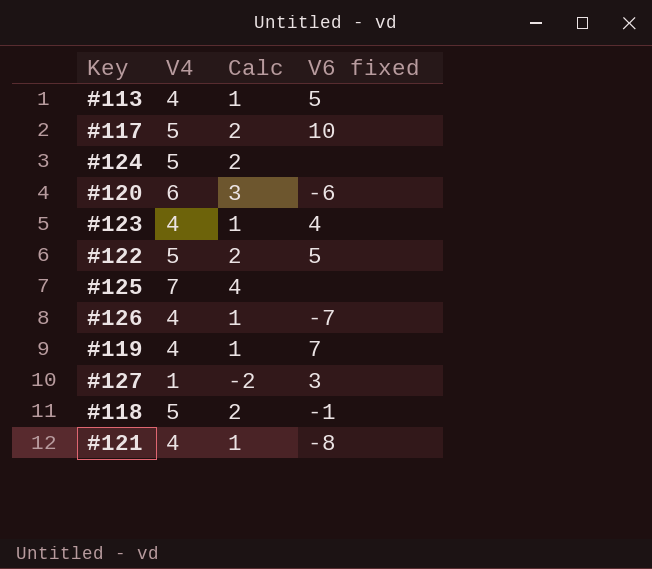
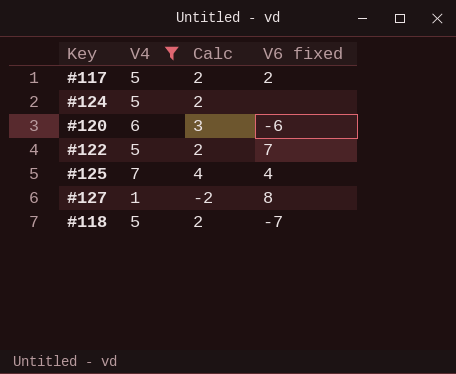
filter: none -> V4 != 4
#117 | V6 fixed: 10 -> 2
#122 | V6 fixed: 5 -> 7
#125 | V6 fixed: none -> 4
#127 | V6 fixed: 3 -> 8
#118 | V6 fixed: -1 -> -7

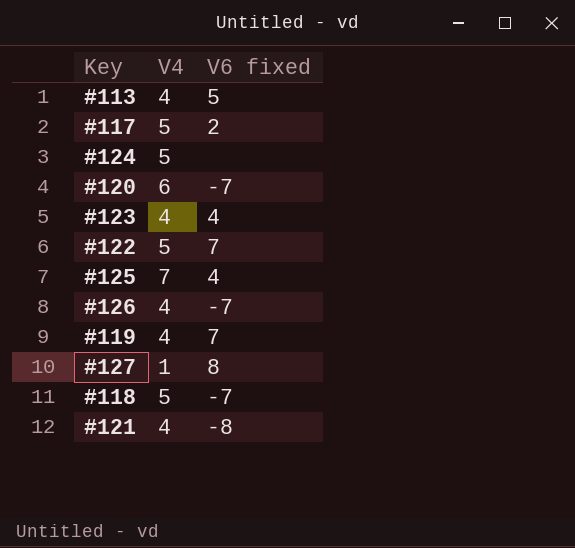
filter: V4 != 4 -> none
column Calc | formula: [V4] - 3 -> none
#120 | V6 fixed: -6 -> -7

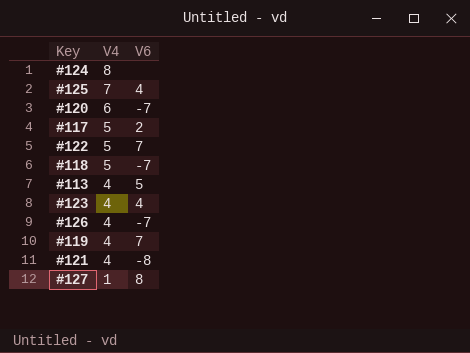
row order: none -> V4 descending
column name: V6 fixed -> V6
#124 | V4: 5 -> 8

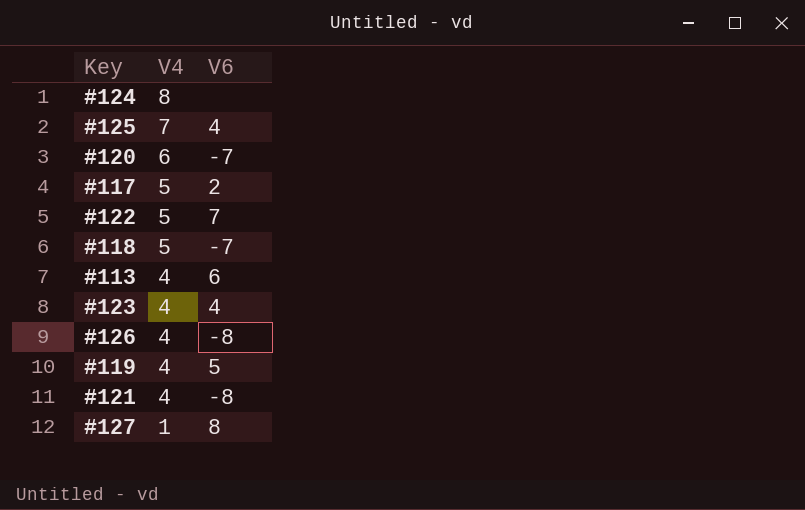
#113 | V6: 5 -> 6
#126 | V6: -7 -> -8
#119 | V6: 7 -> 5

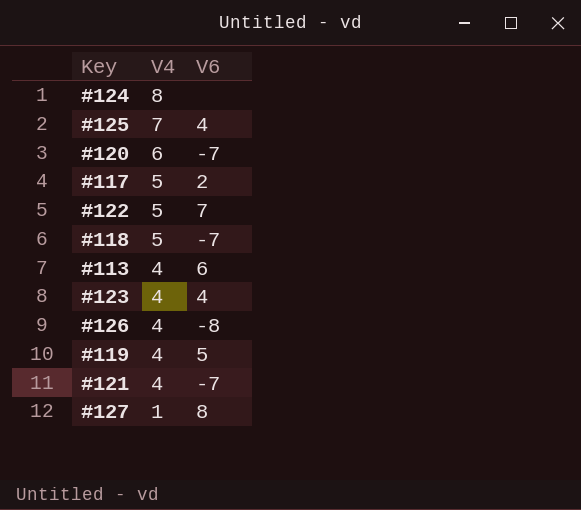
#121 | V6: -8 -> -7

